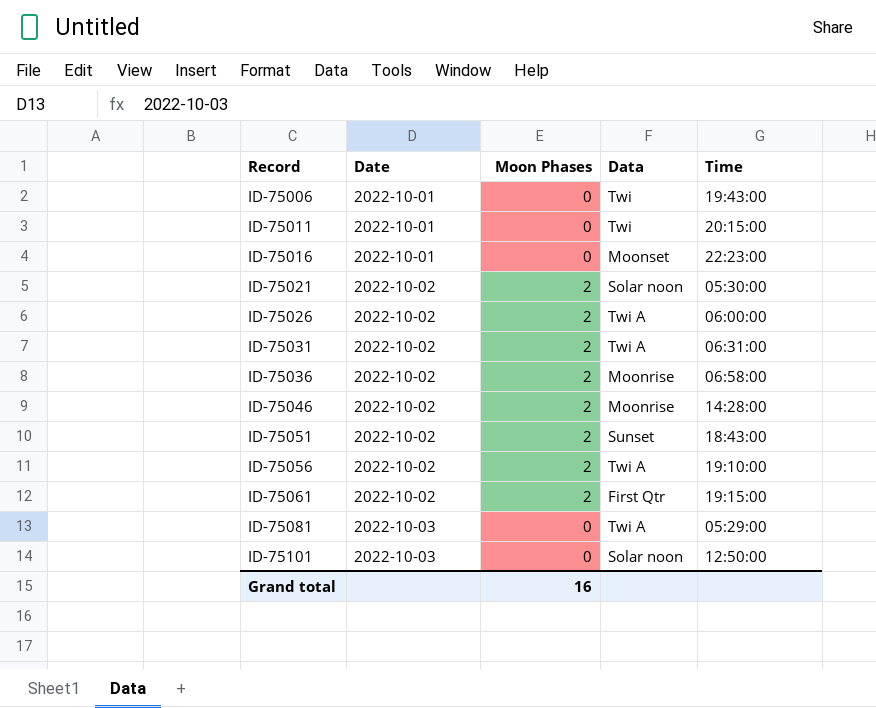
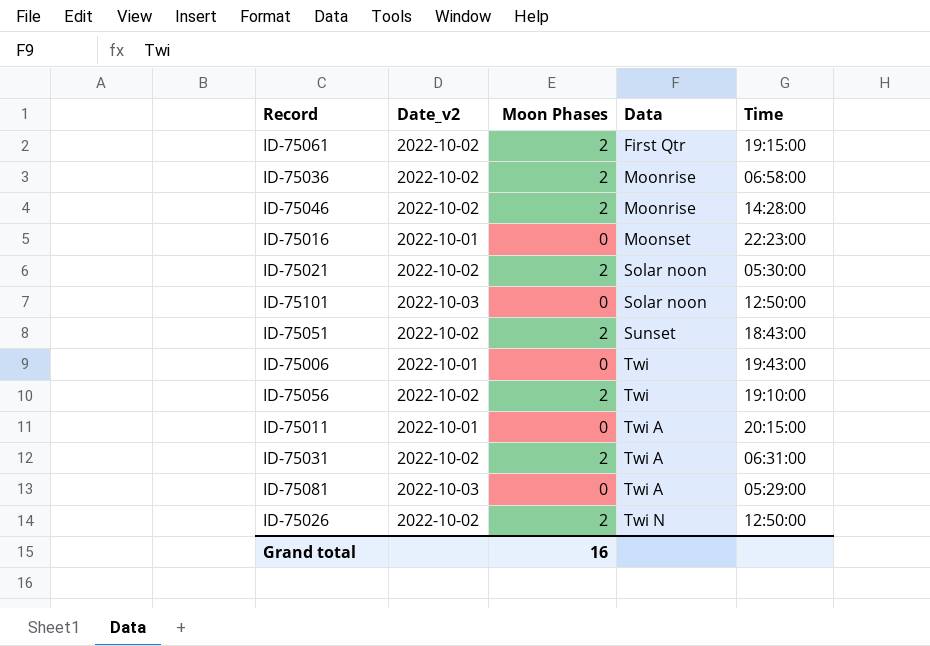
row order: Record ascending -> Data ascending
column name: Date -> Date_v2
ID-75056 | Data: Twi A -> Twi
ID-75011 | Data: Twi -> Twi A
ID-75026 | Data: Twi A -> Twi N
ID-75026 | Time: 06:00:00 -> 12:50:00

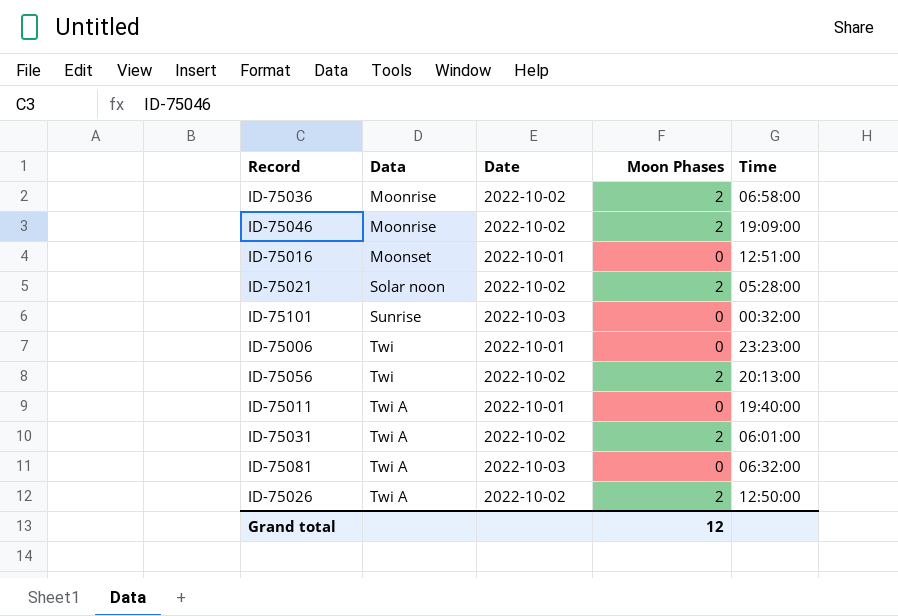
column Data | position: 4 -> 2
column name: Date_v2 -> Date
row ID-75061: 2022-10-02 | 2 | First Qtr | 19:15:00 -> none
row ID-75051: 2022-10-02 | 2 | Sunset | 18:43:00 -> none
ID-75046 | Time: 14:28:00 -> 19:09:00
ID-75016 | Time: 22:23:00 -> 12:51:00
ID-75021 | Time: 05:30:00 -> 05:28:00
ID-75101 | Data: Solar noon -> Sunrise
ID-75101 | Time: 12:50:00 -> 00:32:00
ID-75006 | Time: 19:43:00 -> 23:23:00
ID-75056 | Time: 19:10:00 -> 20:13:00
ID-75011 | Time: 20:15:00 -> 19:40:00
ID-75031 | Time: 06:31:00 -> 06:01:00
ID-75081 | Time: 05:29:00 -> 06:32:00
ID-75026 | Data: Twi N -> Twi A
Grand total | Moon Phases: 16 -> 12

